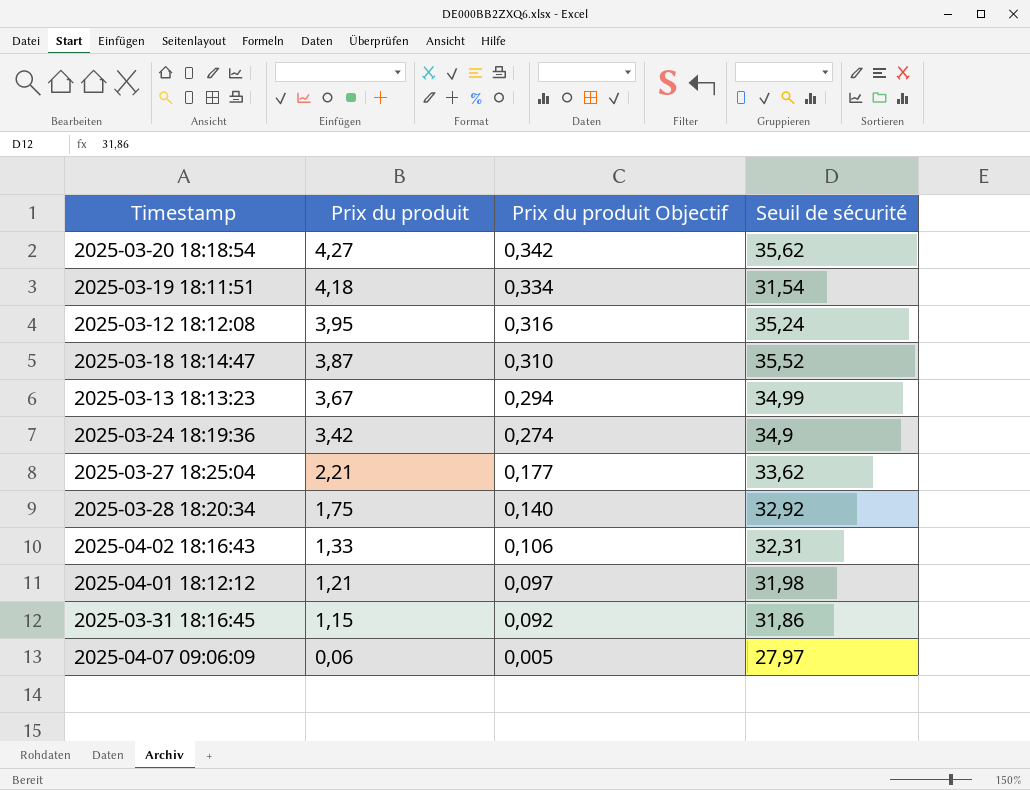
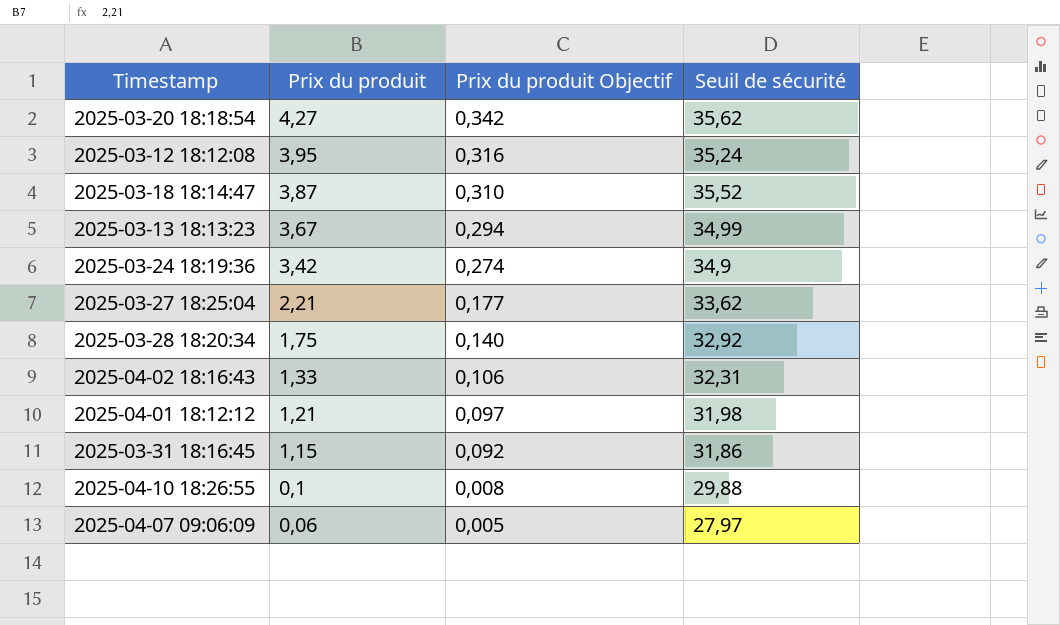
row 2025-03-19 18:11:51: 4,18 | 0,334 | 31,54 -> none
row 2025-04-10 18:26:55: none -> 0,1 | 0,008 | 29,88

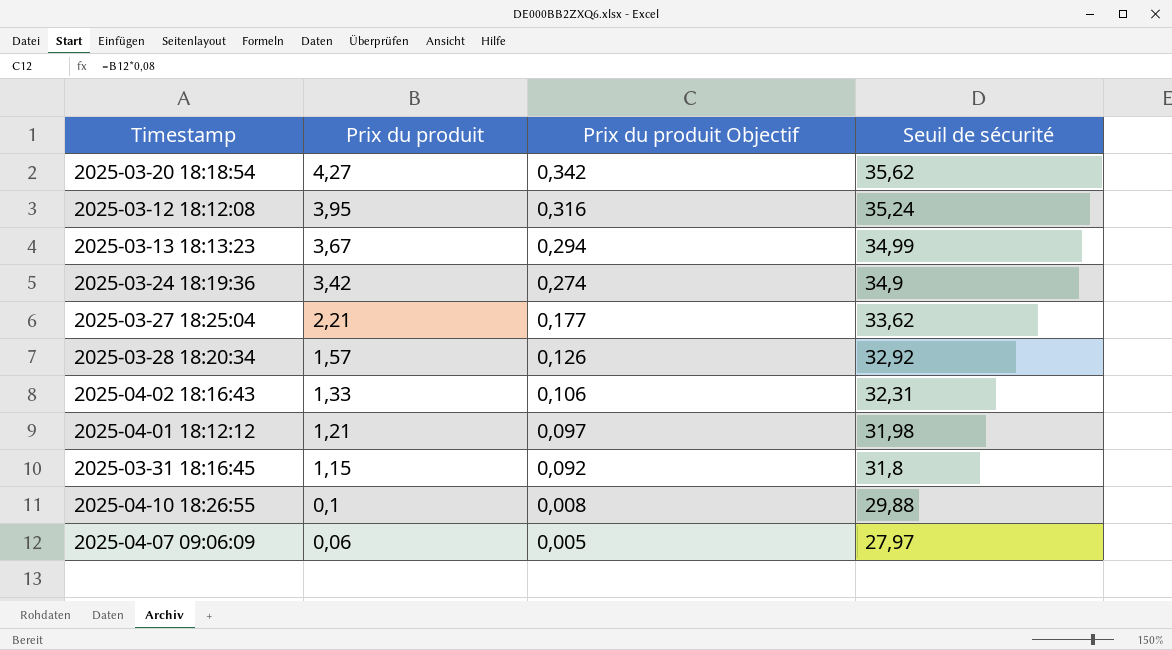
row 2025-03-18 18:14:47: 3,87 | 0,310 | 35,52 -> none
2025-03-28 18:20:34 | Prix du produit: 1,75 -> 1,57
2025-03-28 18:20:34 | Prix du produit Objectif: 0,140 -> 0,126
2025-03-31 18:16:45 | Seuil de sécurité: 31,86 -> 31,8

